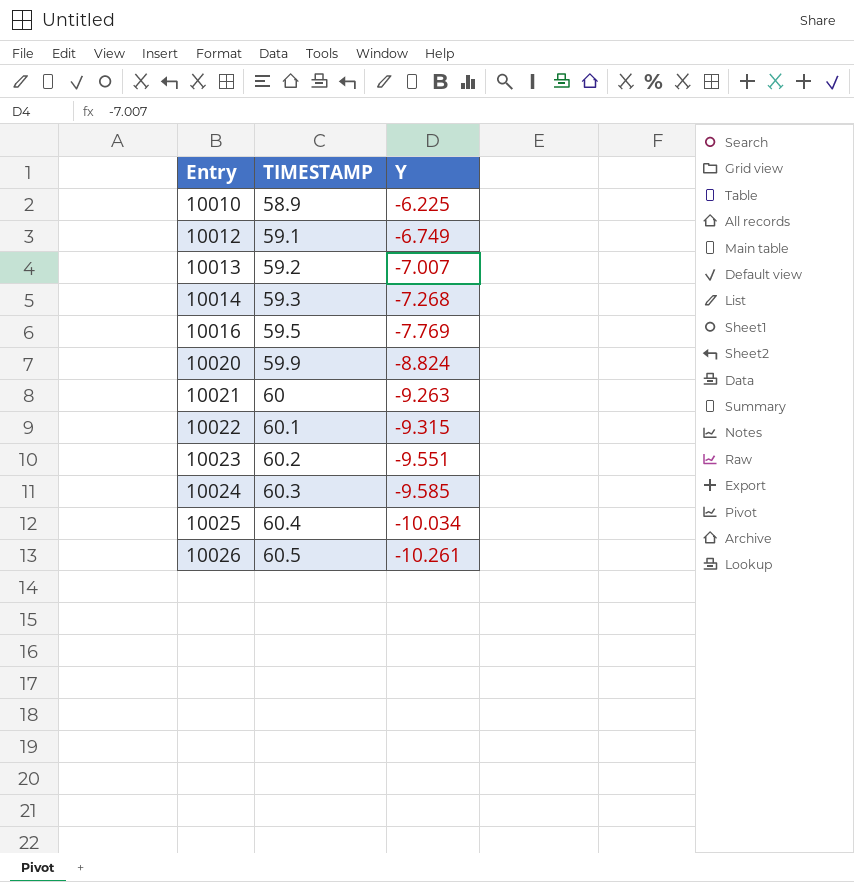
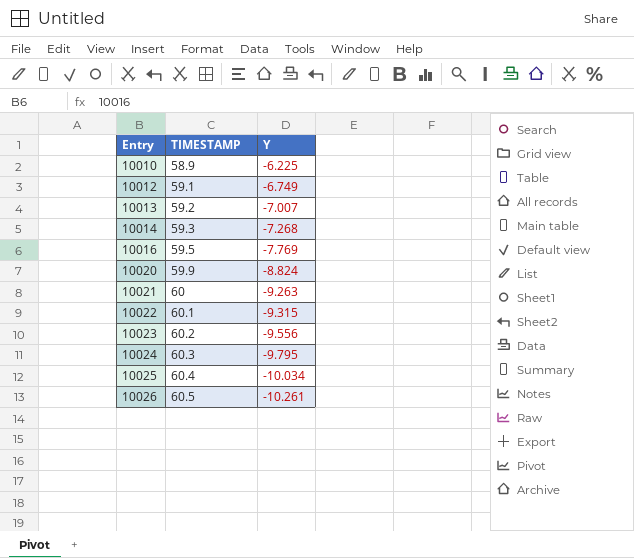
10023 | Y: -9.551 -> -9.556
10024 | Y: -9.585 -> -9.795

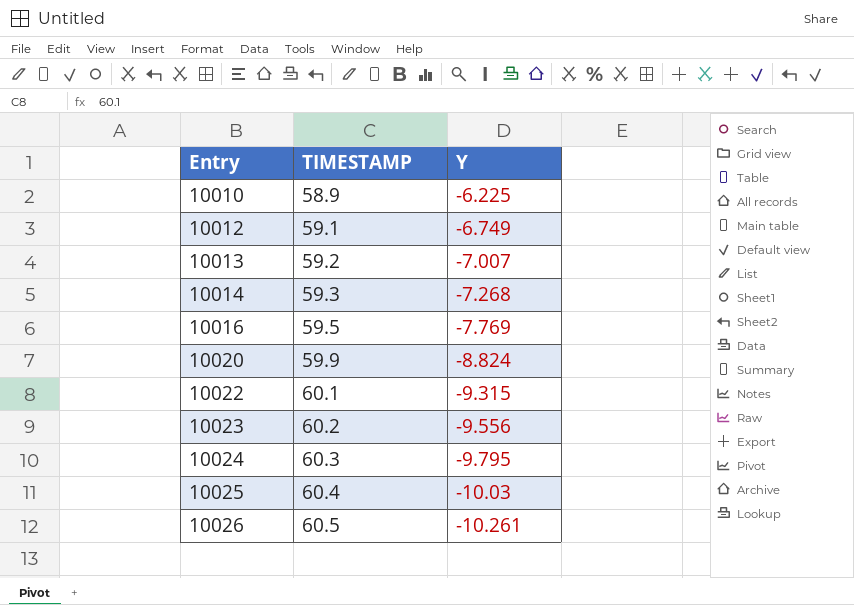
row 10021: 60 | -9.263 -> none
10025 | Y: -10.034 -> -10.03

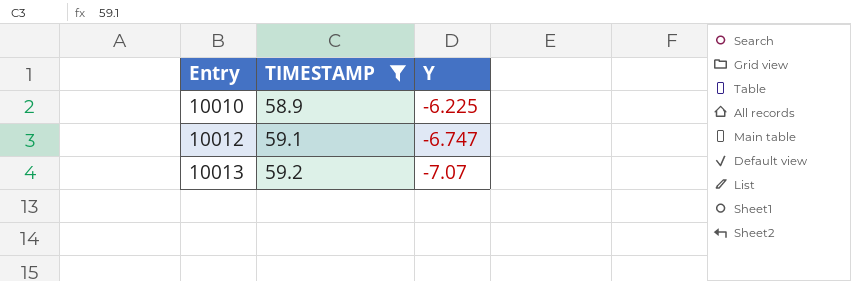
filter: none -> TIMESTAMP <= 59.2
10012 | Y: -6.749 -> -6.747
10013 | Y: -7.007 -> -7.07

